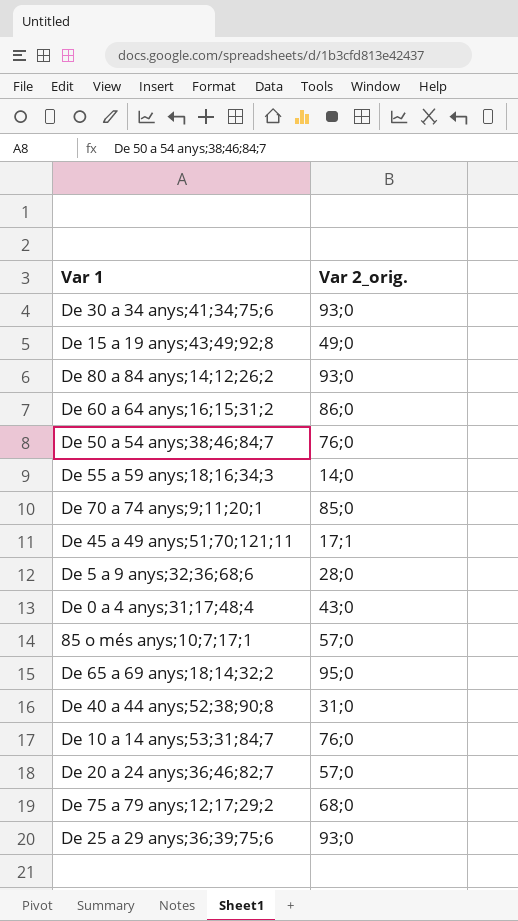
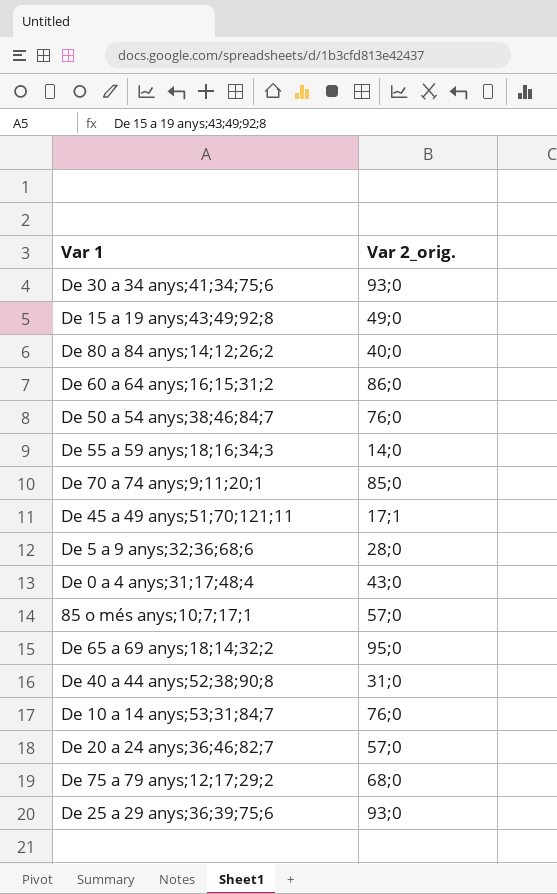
De 80 a 84 anys;14;12;26;2 | Var 2_orig.: 93;0 -> 40;0

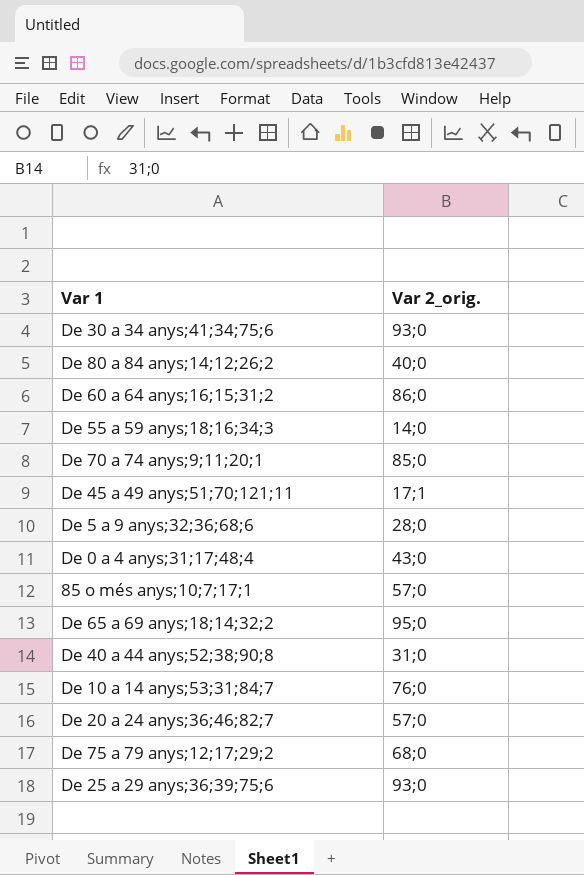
row De 15 a 19 anys;43;49;92;8: 49;0 -> none
row De 50 a 54 anys;38;46;84;7: 76;0 -> none

